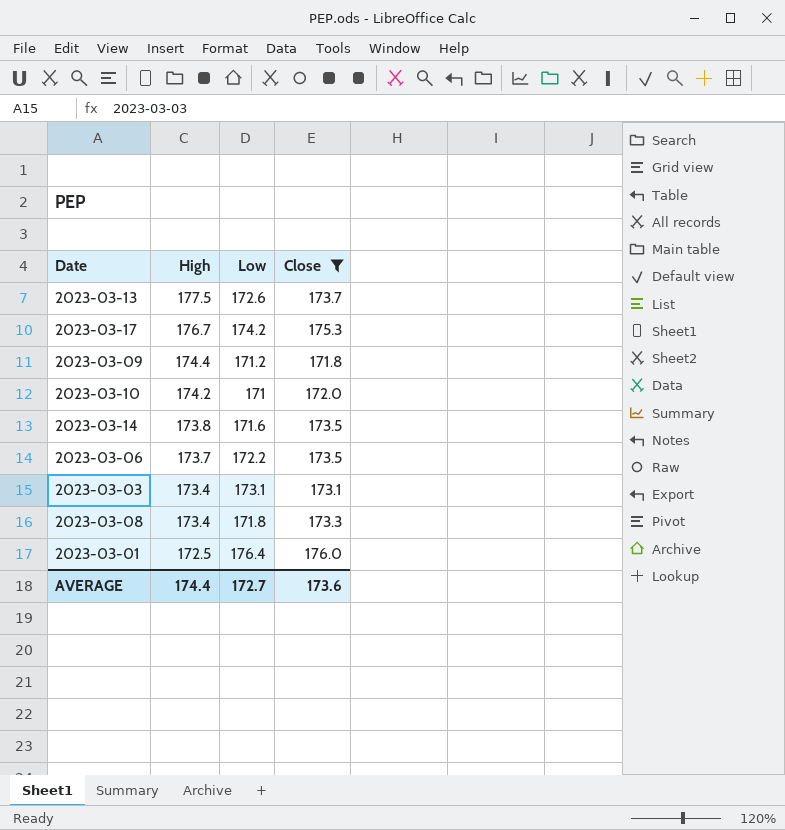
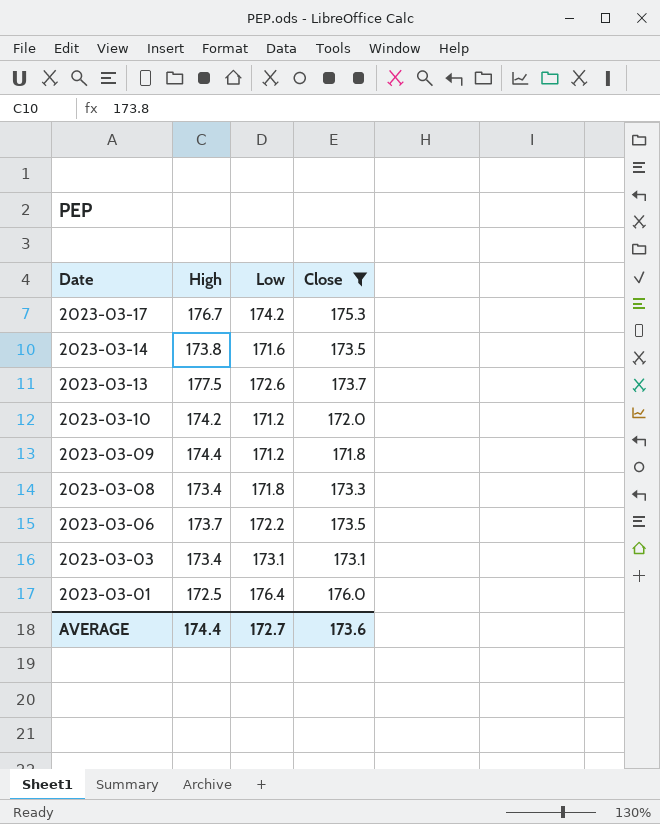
row order: High descending -> Date descending
2023-03-10 | Low: 171 -> 171.2

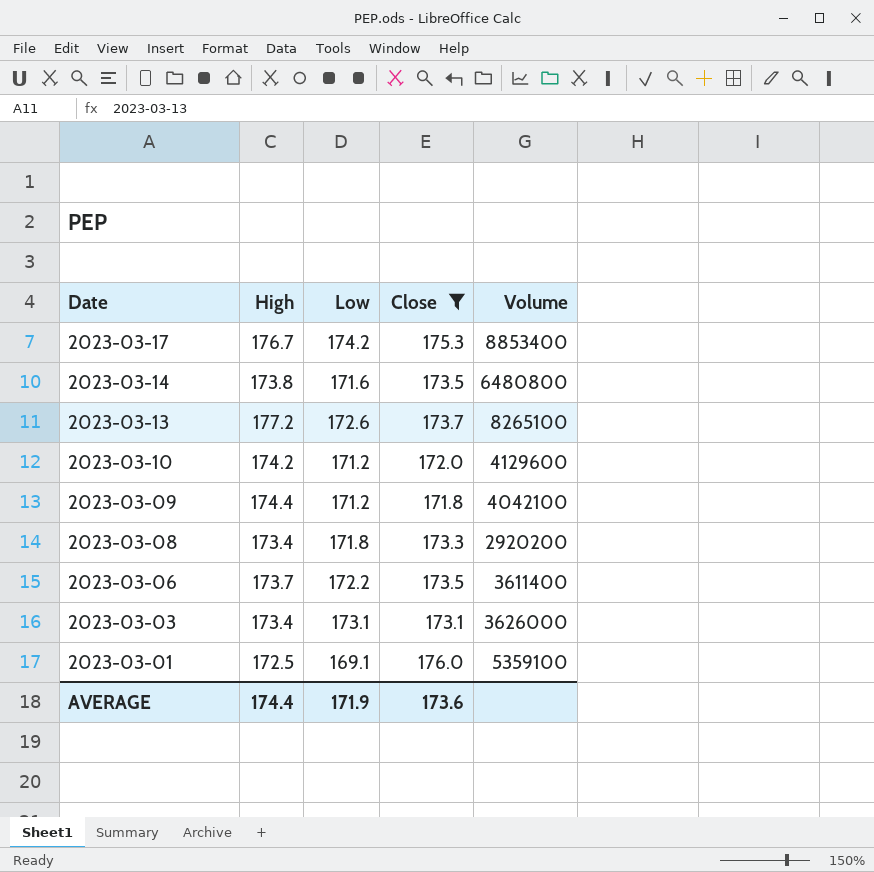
column Volume | position: none -> 5
2023-03-13 | High: 177.5 -> 177.2
2023-03-01 | Low: 176.4 -> 169.1
AVERAGE | Low: 172.7 -> 171.9

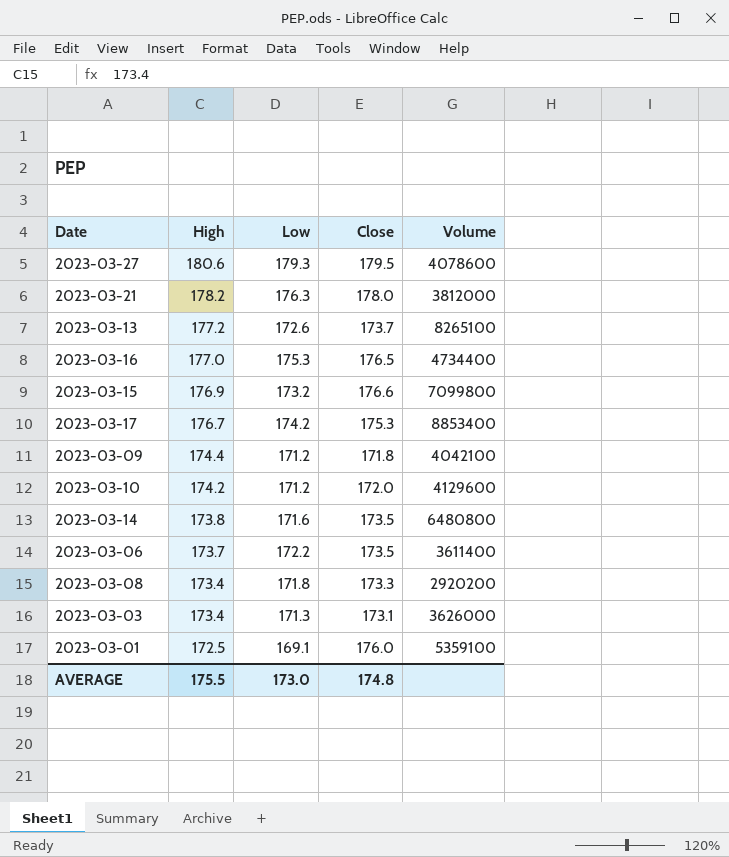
filter: Close <= 176.0 -> none
row order: Date descending -> High descending
2023-03-03 | Low: 173.1 -> 171.3
AVERAGE | High: 174.4 -> 175.5
AVERAGE | Low: 171.9 -> 173.0
AVERAGE | Close: 173.6 -> 174.8

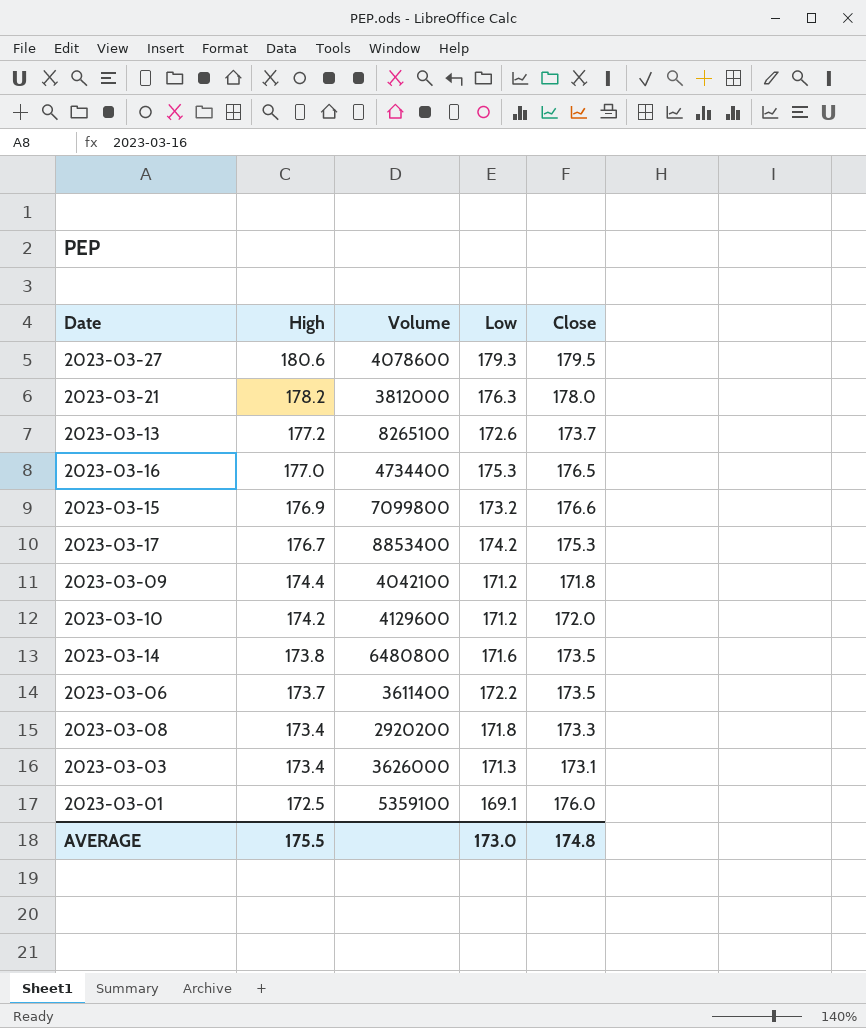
column Volume | position: 5 -> 3

